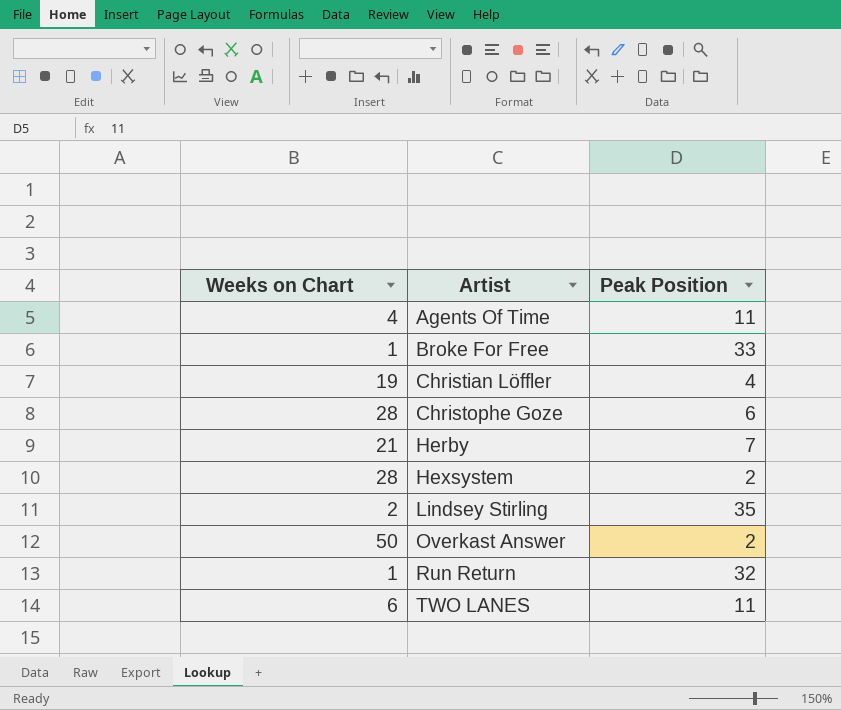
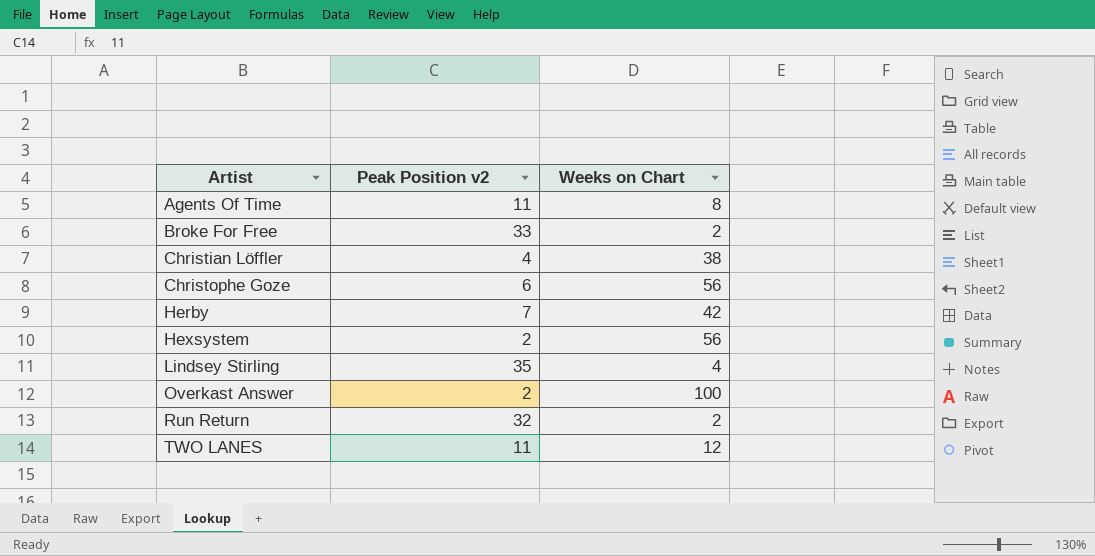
column name: Peak Position -> Peak Position v2
column Weeks on Chart | position: 1 -> 3
Agents Of Time | Weeks on Chart: 4 -> 8
Broke For Free | Weeks on Chart: 1 -> 2
Christian Löffler | Weeks on Chart: 19 -> 38
Christophe Goze | Weeks on Chart: 28 -> 56
Herby | Weeks on Chart: 21 -> 42
Hexsystem | Weeks on Chart: 28 -> 56
Lindsey Stirling | Weeks on Chart: 2 -> 4
Overkast Answer | Weeks on Chart: 50 -> 100
Run Return | Weeks on Chart: 1 -> 2
TWO LANES | Weeks on Chart: 6 -> 12

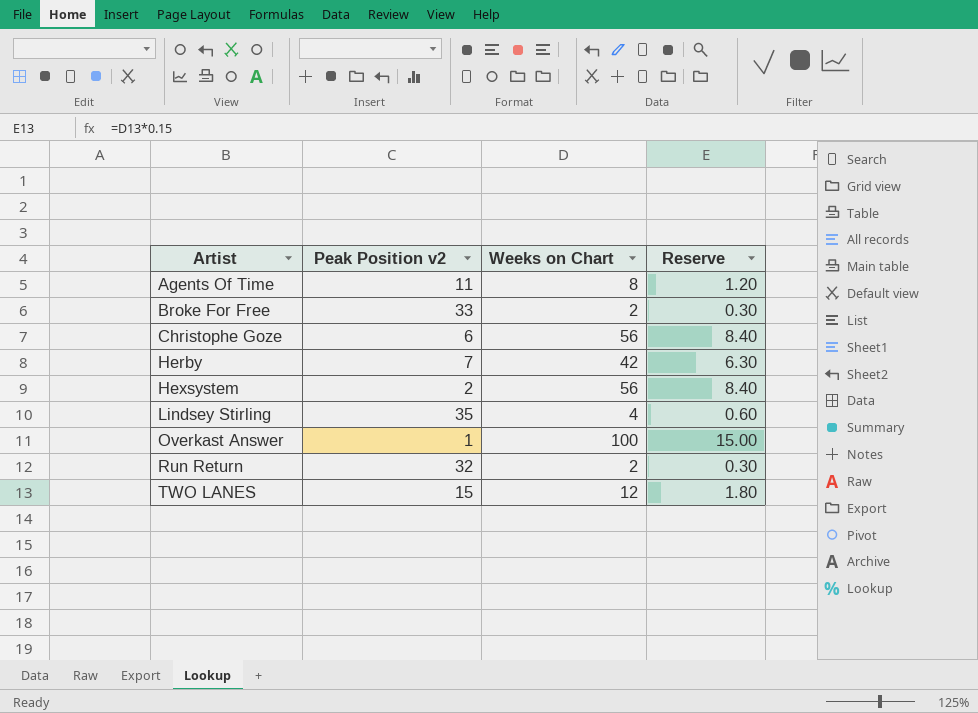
column Reserve | formula: none -> [Weeks on Chart] * 0.15
row Christian Löffler: 4 | 38 -> none
Overkast Answer | Peak Position v2: 2 -> 1
TWO LANES | Peak Position v2: 11 -> 15

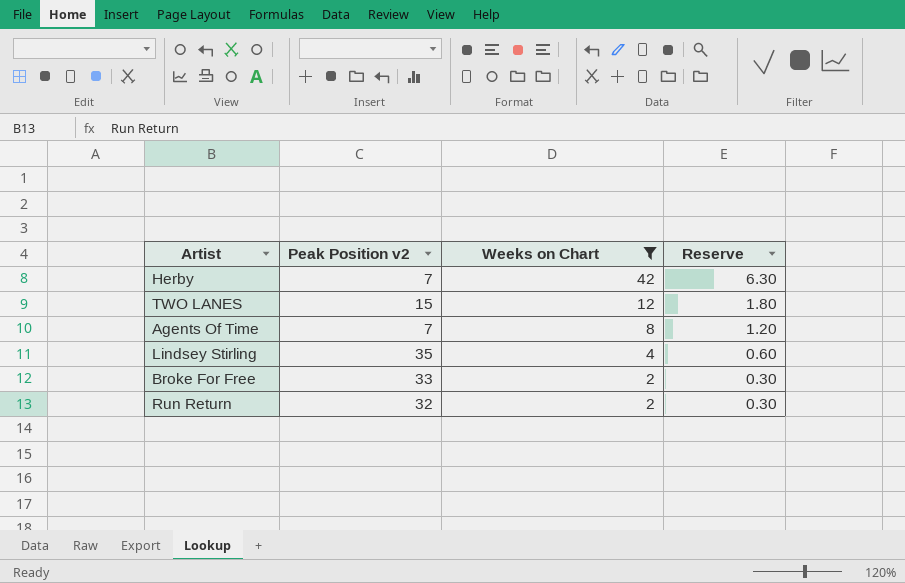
filter: none -> Weeks on Chart <= 42
row order: Artist ascending -> Weeks on Chart descending
Agents Of Time | Peak Position v2: 11 -> 7

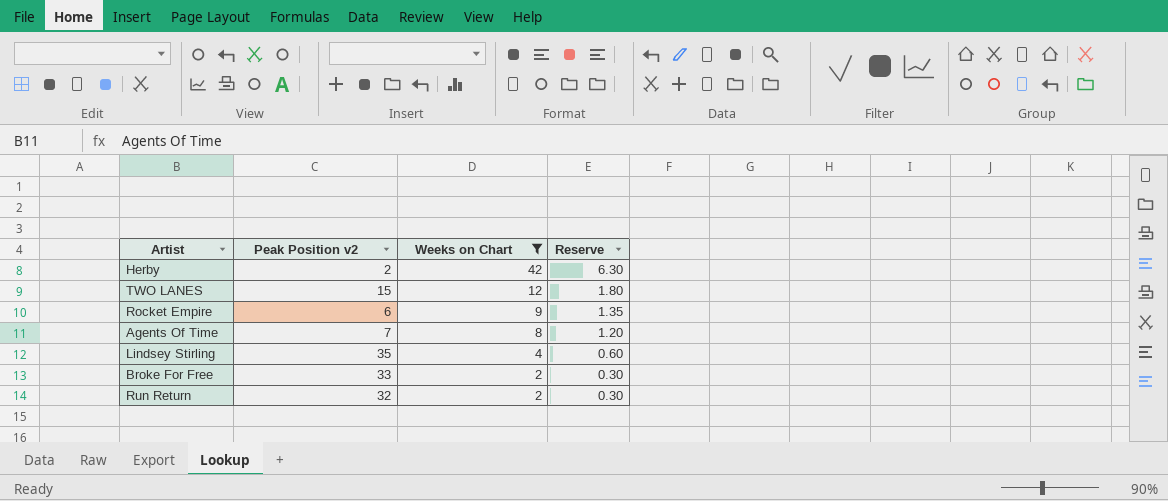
Herby | Peak Position v2: 7 -> 2
row Rocket Empire: none -> 6 | 9 | 1.35

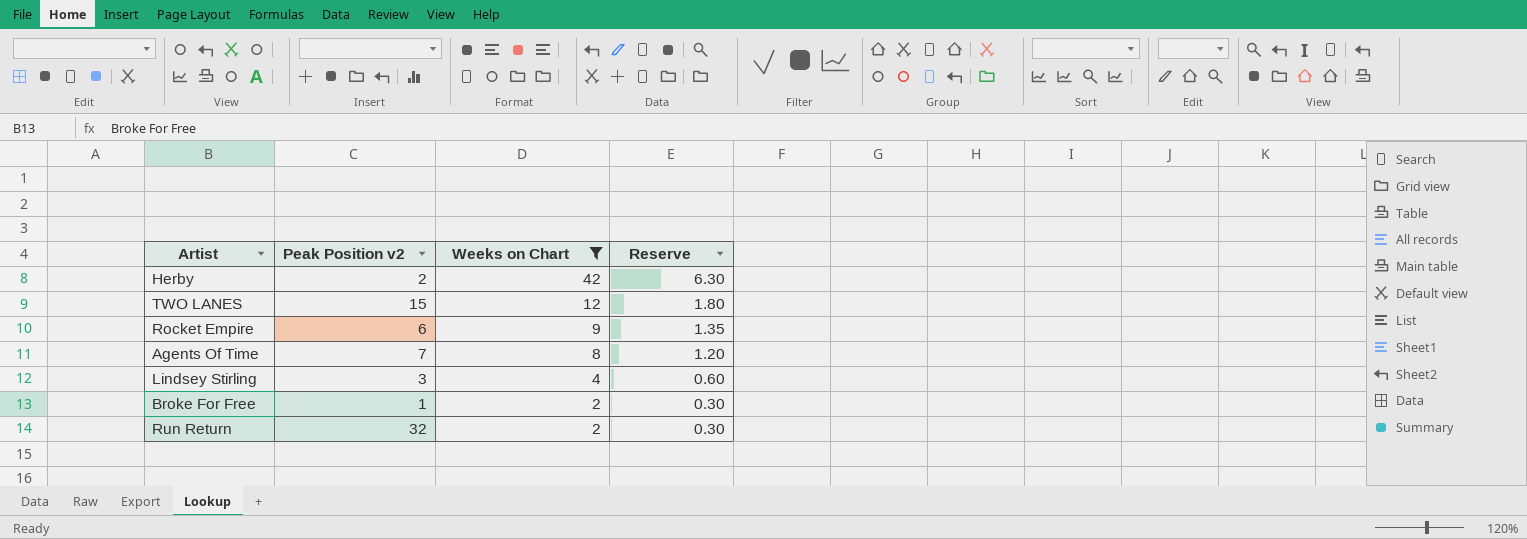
Lindsey Stirling | Peak Position v2: 35 -> 3
Broke For Free | Peak Position v2: 33 -> 1

